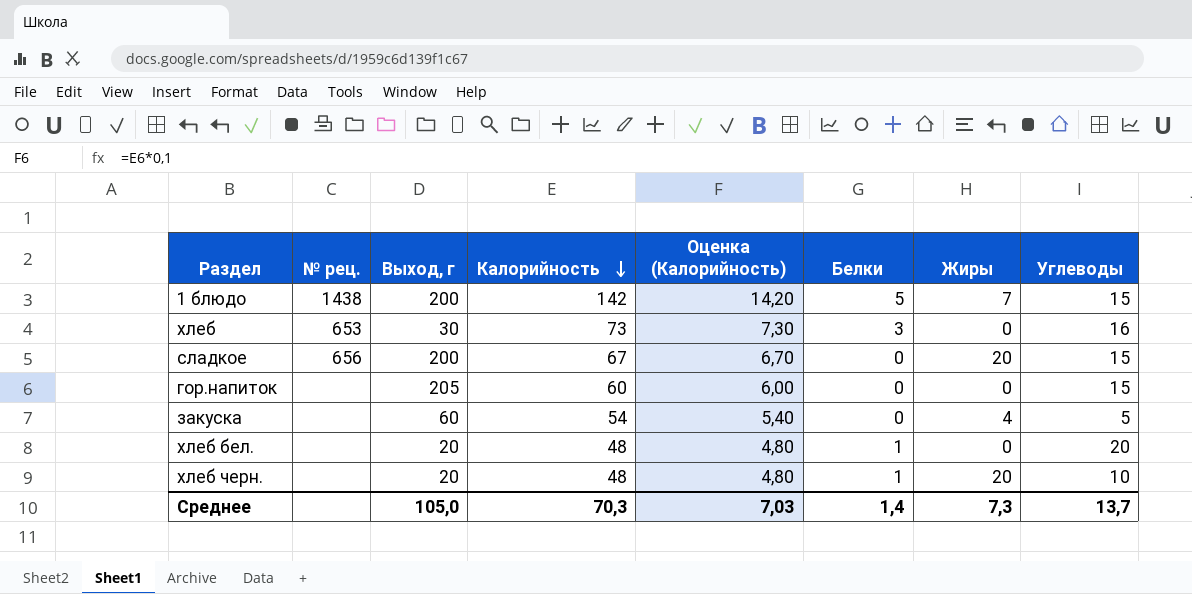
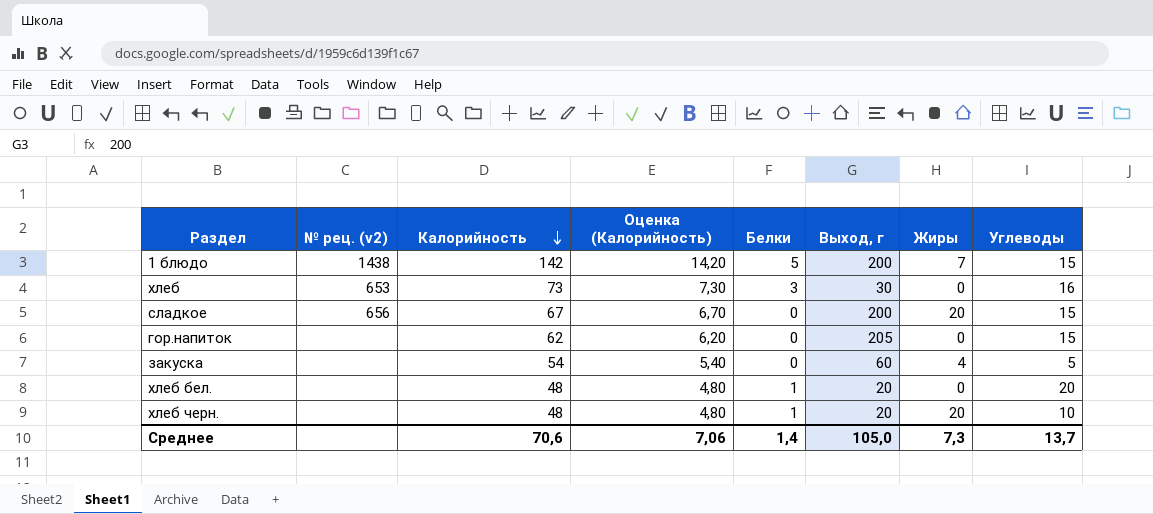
column name: № рец. -> № рец. (v2)
column Выход, г | position: 3 -> 6
гор.напиток | Калорийность: 60 -> 62
гор.напиток | Оценка (Калорийность): 6,00 -> 6,20
Среднее | Калорийность: 70,3 -> 70,6
Среднее | Оценка (Калорийность): 7,03 -> 7,06

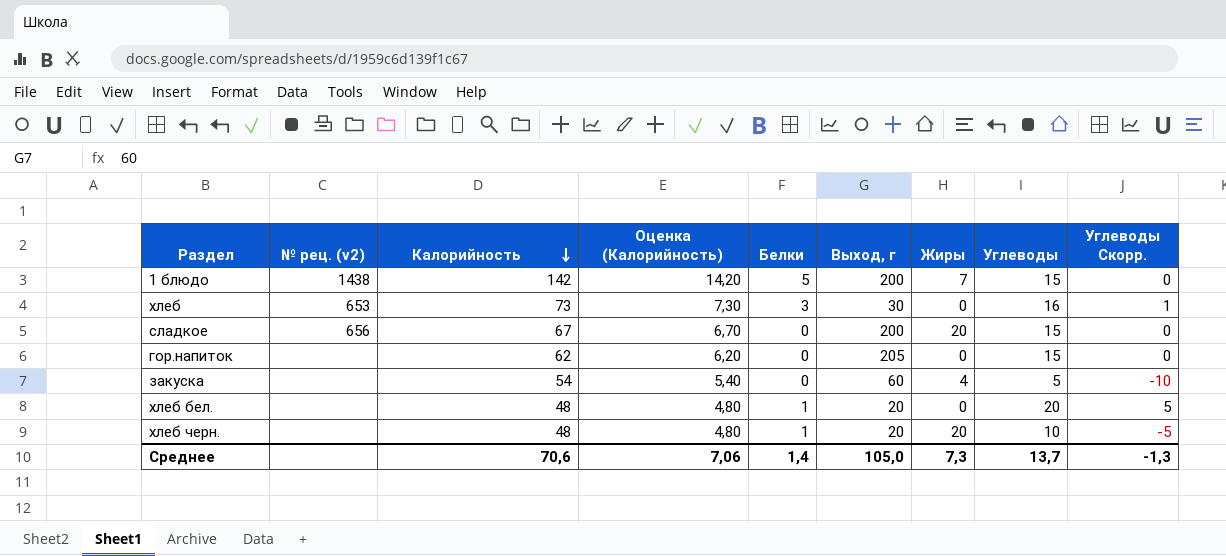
column Углеводы Скорр. | formula: none -> [Углеводы] - 15

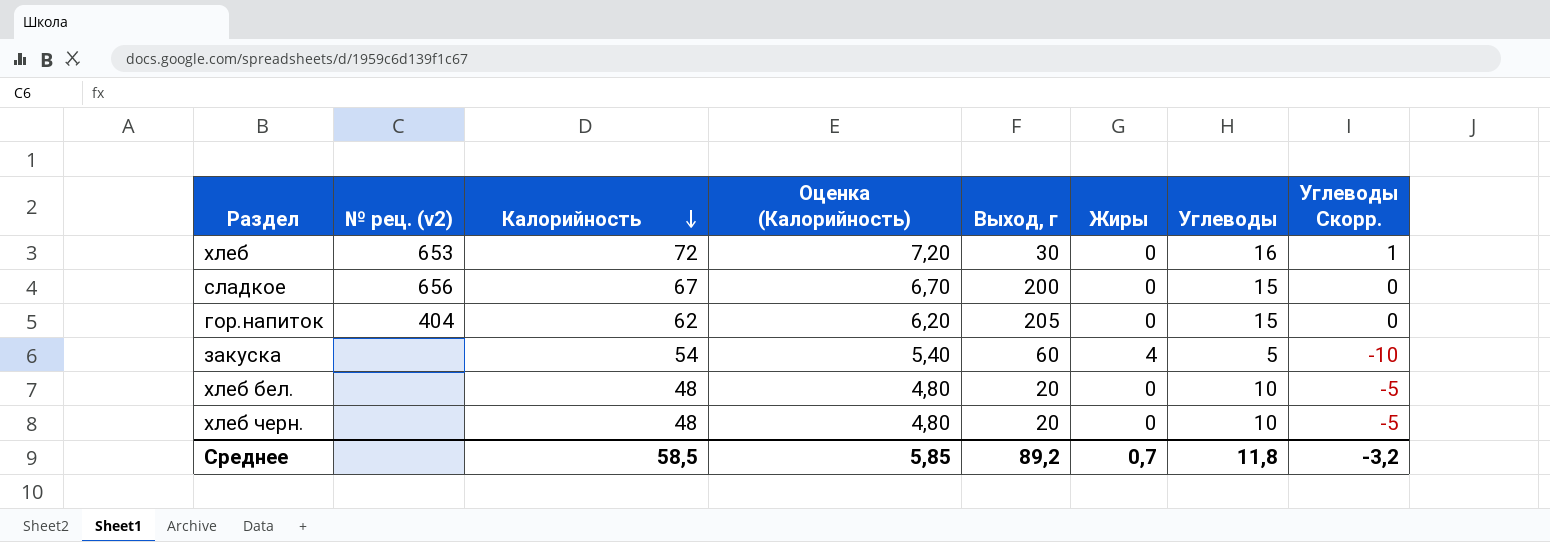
column Белки | position: 5 -> none
row 1 блюдо: 1438 | 142 | 14,20 | 5 | 200 | 7 | 15 | 0 -> none
хлеб | Калорийность: 73 -> 72
хлеб | Оценка (Калорийность): 7,30 -> 7,20
сладкое | Жиры: 20 -> 0
гор.напиток | № рец. (v2): none -> 404
хлеб бел. | Углеводы: 20 -> 10
хлеб бел. | Углеводы Скорр.: 5 -> -5
хлеб черн. | Жиры: 20 -> 0
Среднее | Калорийность: 70,6 -> 58,5
Среднее | Оценка (Калорийность): 7,06 -> 5,85
Среднее | Выход, г: 105,0 -> 89,2
Среднее | Жиры: 7,3 -> 0,7
Среднее | Углеводы: 13,7 -> 11,8
Среднее | Углеводы Скорр.: -1,3 -> -3,2

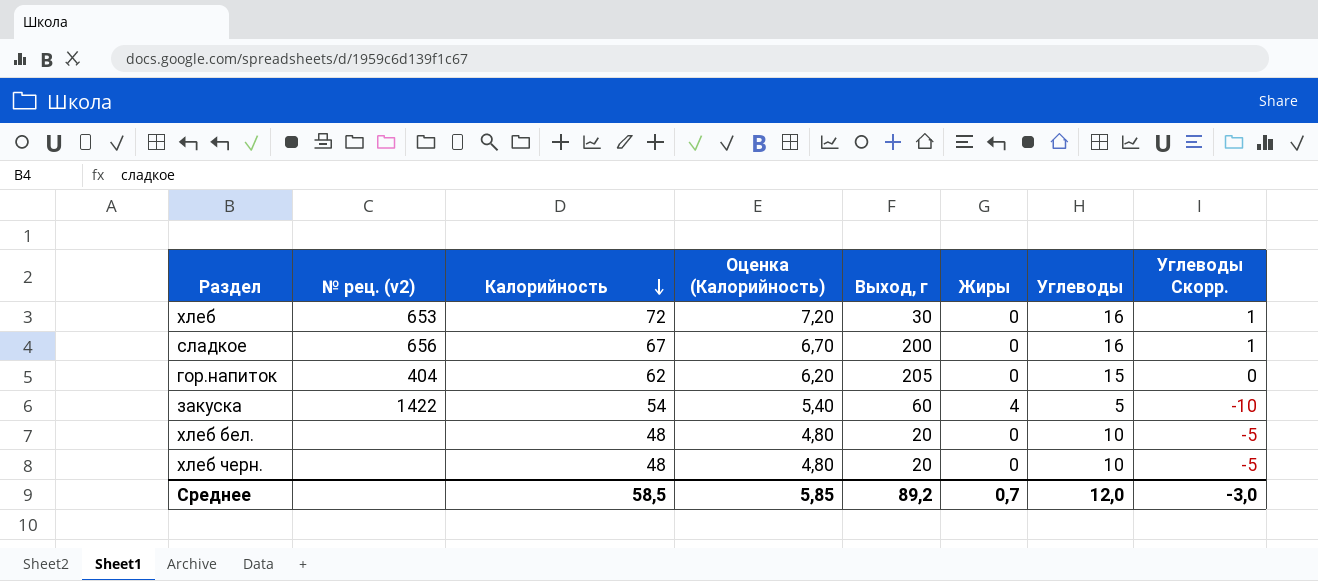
сладкое | Углеводы: 15 -> 16
сладкое | Углеводы Скорр.: 0 -> 1
закуска | № рец. (v2): none -> 1422
Среднее | Углеводы: 11,8 -> 12,0
Среднее | Углеводы Скорр.: -3,2 -> -3,0

